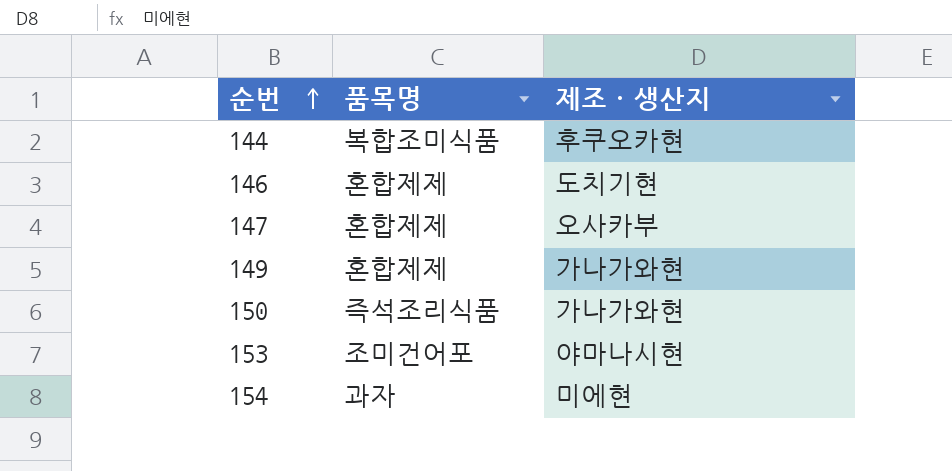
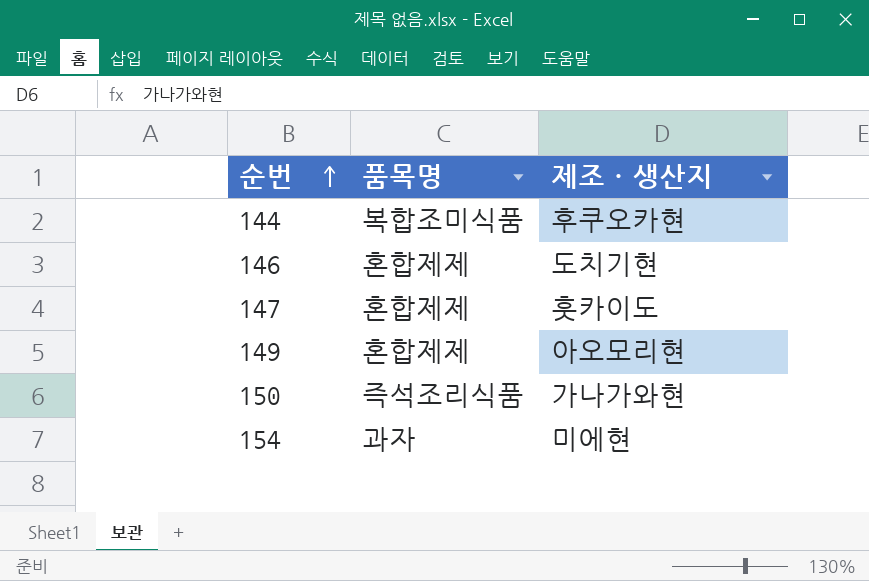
row 153: 조미건어포 | 야마나시현 -> none
147 | 제조·생산지: 오사카부 -> 훗카이도
149 | 제조·생산지: 가나가와현 -> 아오모리현

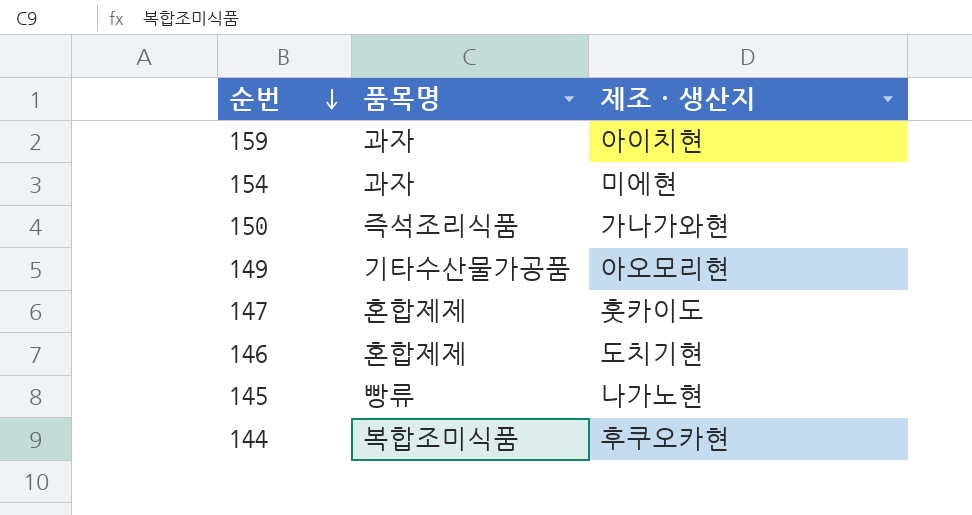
row order: 순번 ascending -> 순번 descending
row 159: none -> 과자 | 아이치현
149 | 품목명: 혼합제제 -> 기타수산물가공품
row 145: none -> 빵류 | 나가노현

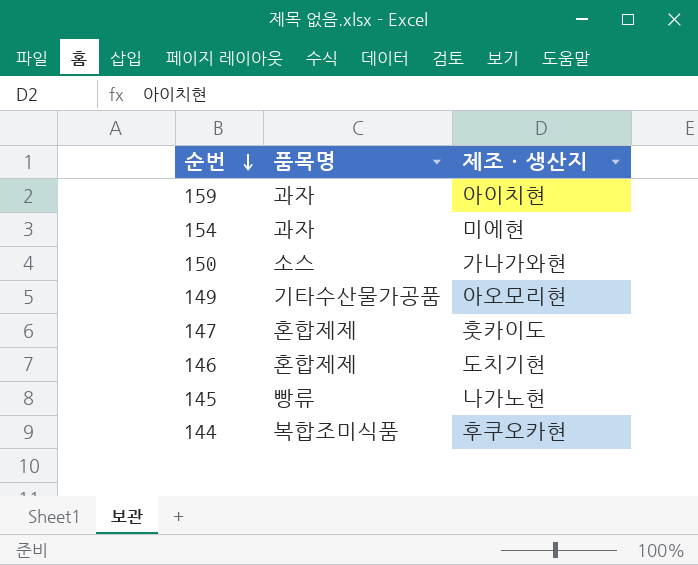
150 | 품목명: 즉석조리식품 -> 소스

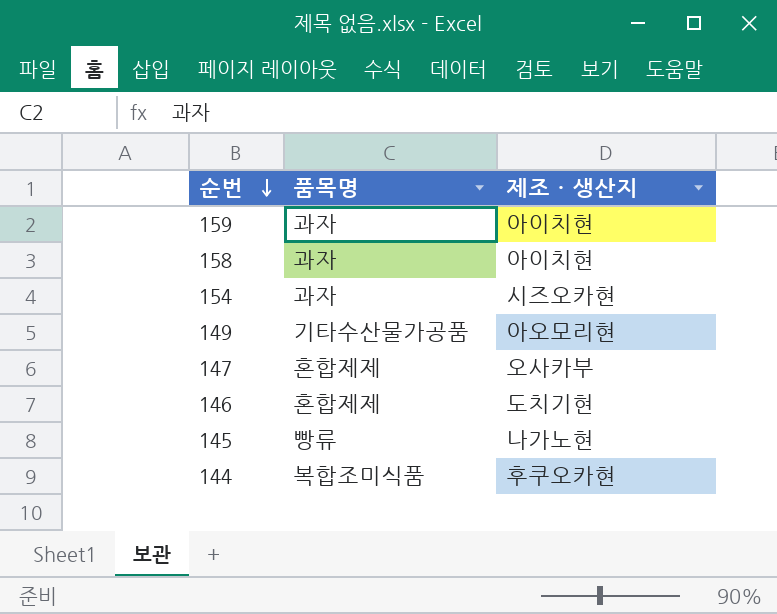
row 150: 소스 | 가나가와현 -> none
row 158: none -> 과자 | 아이치현
154 | 제조·생산지: 미에현 -> 시즈오카현
147 | 제조·생산지: 훗카이도 -> 오사카부

